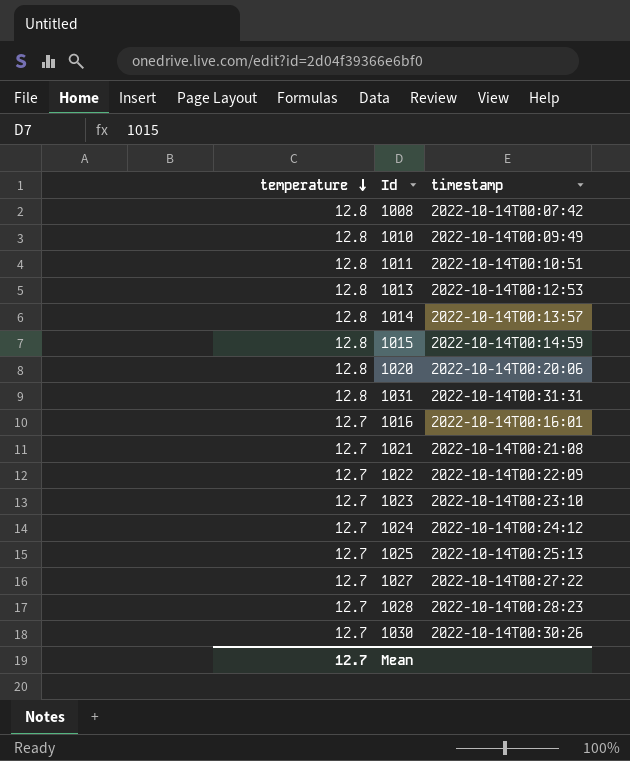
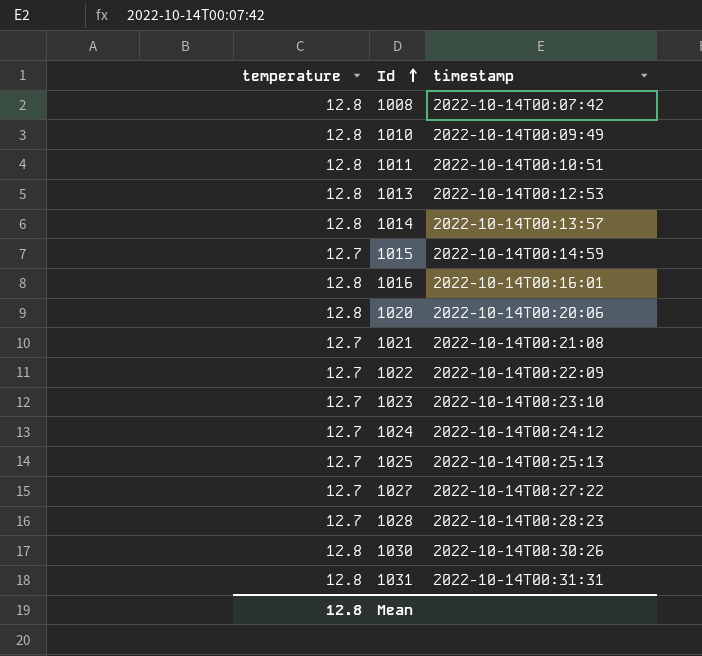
row order: temperature descending -> Id ascending
1015 | temperature: 12.8 -> 12.7
1016 | temperature: 12.7 -> 12.8
1030 | temperature: 12.7 -> 12.8
Mean | temperature: 12.7 -> 12.8

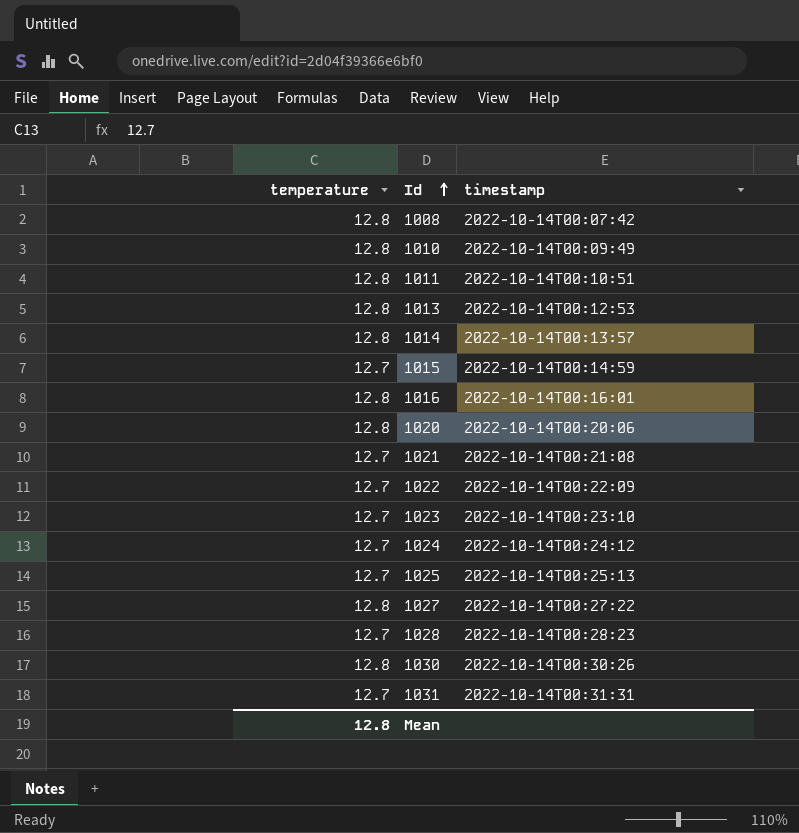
1027 | temperature: 12.7 -> 12.8
1031 | temperature: 12.8 -> 12.7

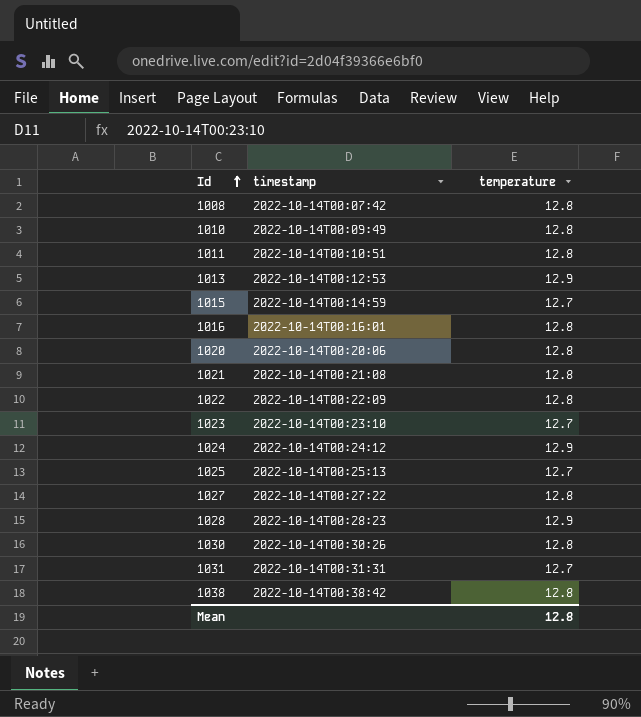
column temperature | position: 1 -> 3
row 1014: 12.8 | 2022-10-14T00:13:57 -> none
1013 | temperature: 12.8 -> 12.9
1021 | temperature: 12.7 -> 12.8
1022 | temperature: 12.7 -> 12.8
1024 | temperature: 12.7 -> 12.9
1028 | temperature: 12.7 -> 12.9
row 1038: none -> 2022-10-14T00:38:42 | 12.8

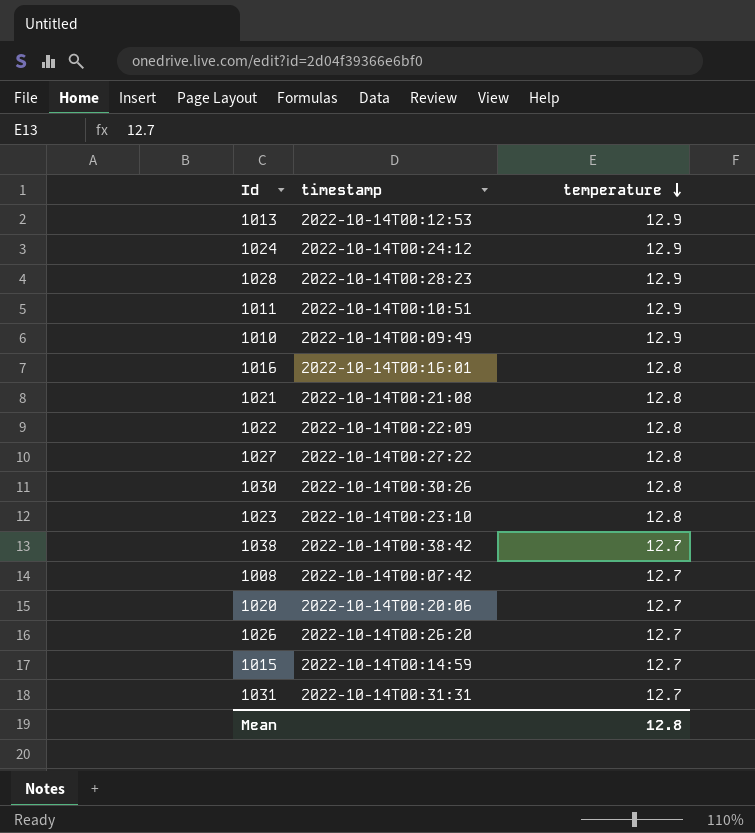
row order: Id ascending -> temperature descending
row 1025: 2022-10-14T00:25:13 | 12.7 -> none
1011 | temperature: 12.8 -> 12.9
1010 | temperature: 12.8 -> 12.9
1023 | temperature: 12.7 -> 12.8
1038 | temperature: 12.8 -> 12.7
1008 | temperature: 12.8 -> 12.7
1020 | temperature: 12.8 -> 12.7
row 1026: none -> 2022-10-14T00:26:20 | 12.7

